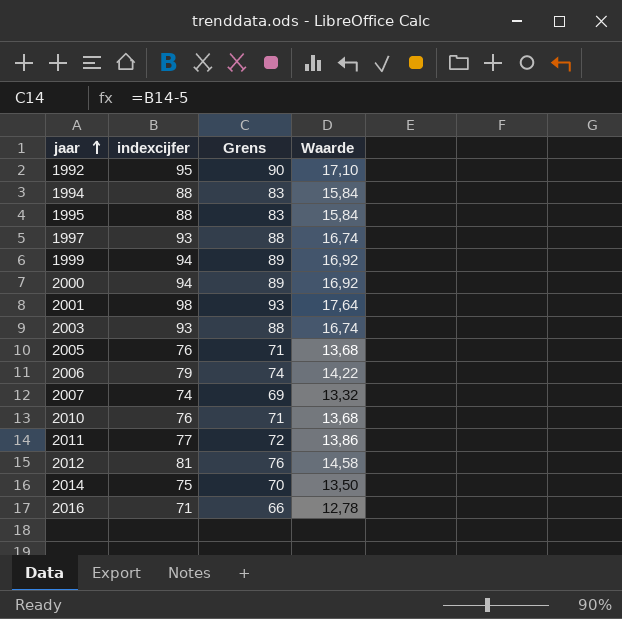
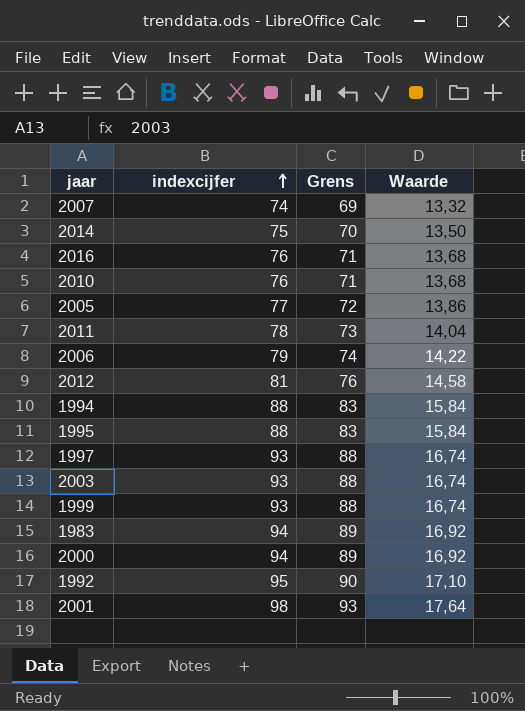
row order: jaar ascending -> indexcijfer ascending
2016 | indexcijfer: 71 -> 76
2016 | Grens: 66 -> 71
2016 | Waarde: 12,78 -> 13,68
2005 | indexcijfer: 76 -> 77
2005 | Grens: 71 -> 72
2005 | Waarde: 13,68 -> 13,86
2011 | indexcijfer: 77 -> 78
2011 | Grens: 72 -> 73
2011 | Waarde: 13,86 -> 14,04
1999 | indexcijfer: 94 -> 93
1999 | Grens: 89 -> 88
1999 | Waarde: 16,92 -> 16,74
row 1983: none -> 94 | 89 | 16,92

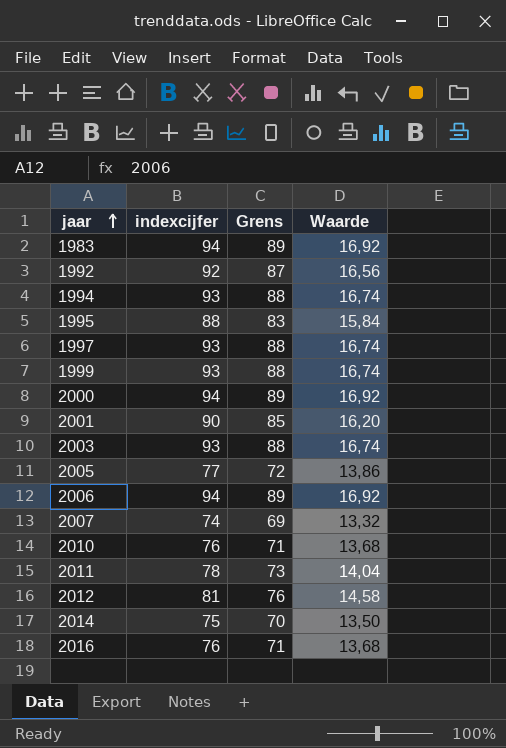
row order: indexcijfer ascending -> jaar ascending
1992 | indexcijfer: 95 -> 92
1992 | Grens: 90 -> 87
1992 | Waarde: 17,10 -> 16,56
1994 | indexcijfer: 88 -> 93
1994 | Grens: 83 -> 88
1994 | Waarde: 15,84 -> 16,74
2001 | indexcijfer: 98 -> 90
2001 | Grens: 93 -> 85
2001 | Waarde: 17,64 -> 16,20
2006 | indexcijfer: 79 -> 94
2006 | Grens: 74 -> 89
2006 | Waarde: 14,22 -> 16,92

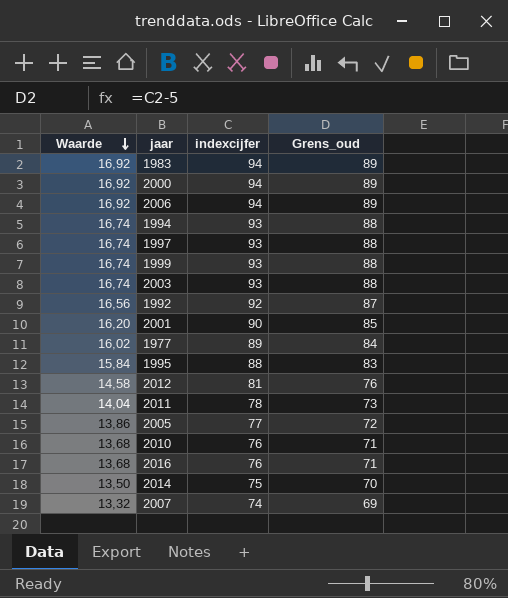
row order: jaar ascending -> Waarde descending
column Waarde | position: 4 -> 1
column name: Grens -> Grens_oud
row 1977: none -> 16,02 | 89 | 84

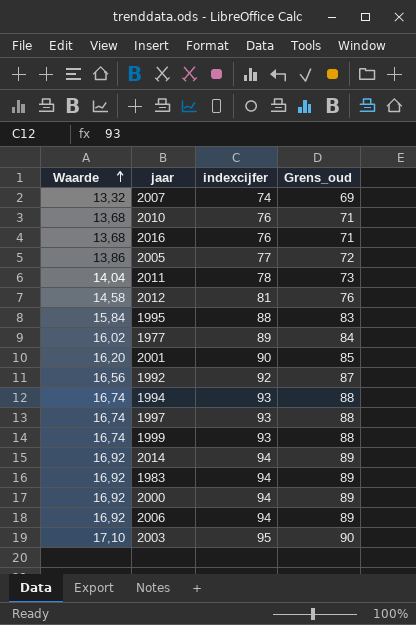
row order: Waarde descending -> Waarde ascending
2014 | Waarde: 13,50 -> 16,92
2014 | indexcijfer: 75 -> 94
2014 | Grens_oud: 70 -> 89
2003 | Waarde: 16,74 -> 17,10
2003 | indexcijfer: 93 -> 95
2003 | Grens_oud: 88 -> 90

